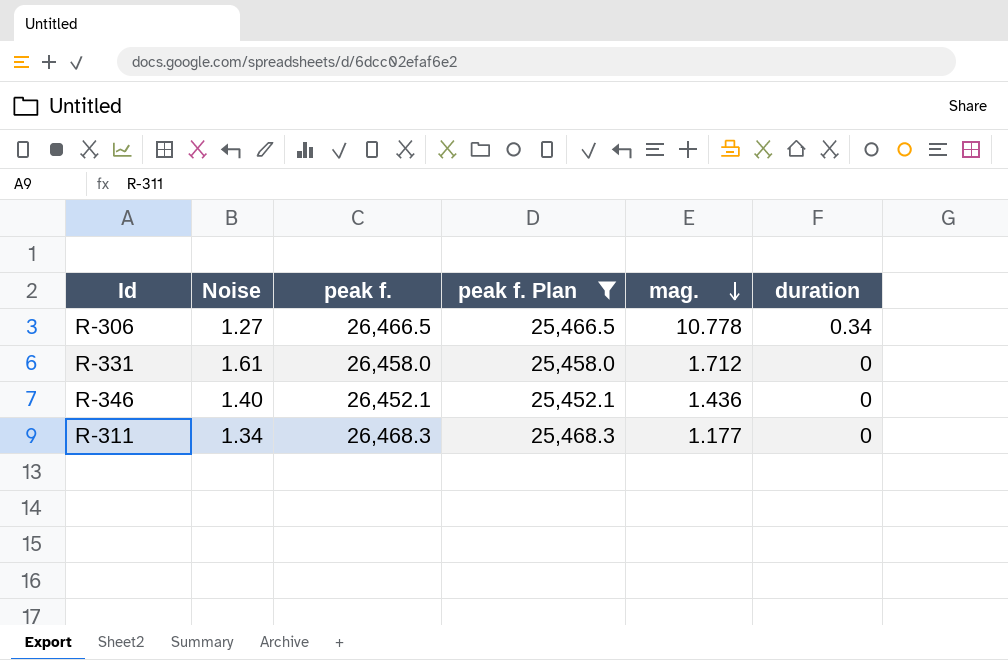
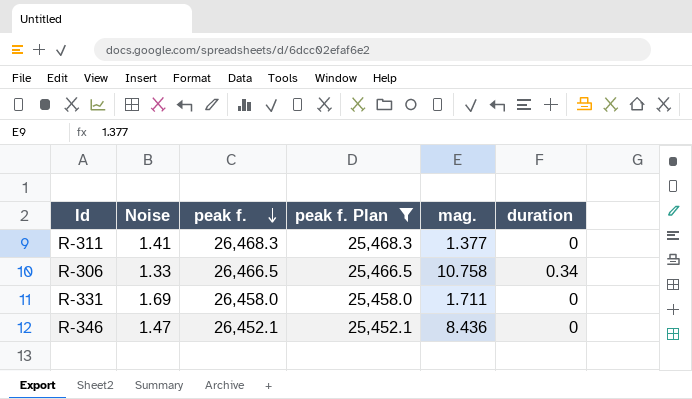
row order: mag. descending -> peak f. descending
R-311 | Noise: 1.34 -> 1.41
R-311 | mag.: 1.177 -> 1.377
R-306 | Noise: 1.27 -> 1.33
R-306 | mag.: 10.778 -> 10.758
R-331 | Noise: 1.61 -> 1.69
R-331 | mag.: 1.712 -> 1.711
R-346 | Noise: 1.40 -> 1.47
R-346 | mag.: 1.436 -> 8.436

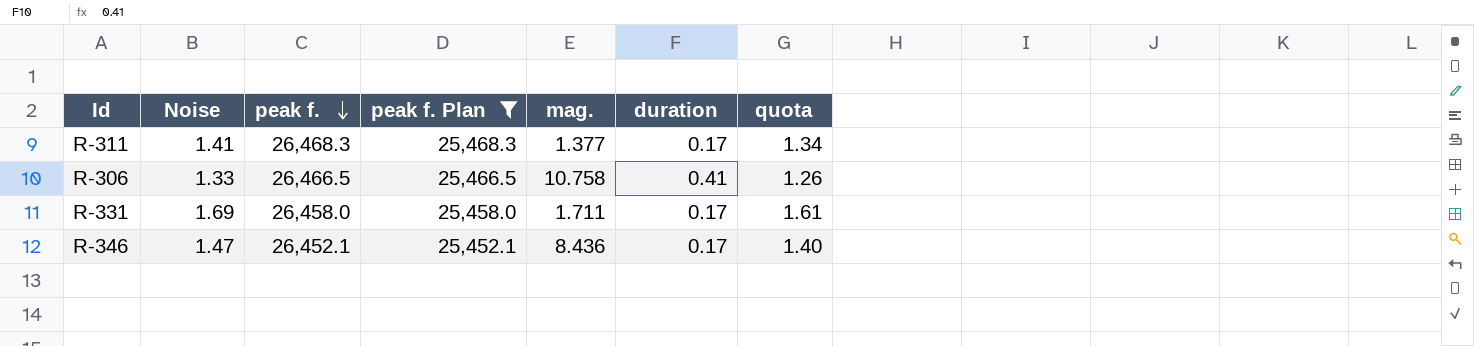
column quota | formula: none -> [Noise] * 0.95
R-311 | duration: 0 -> 0.17
R-306 | duration: 0.34 -> 0.41
R-331 | duration: 0 -> 0.17
R-346 | duration: 0 -> 0.17

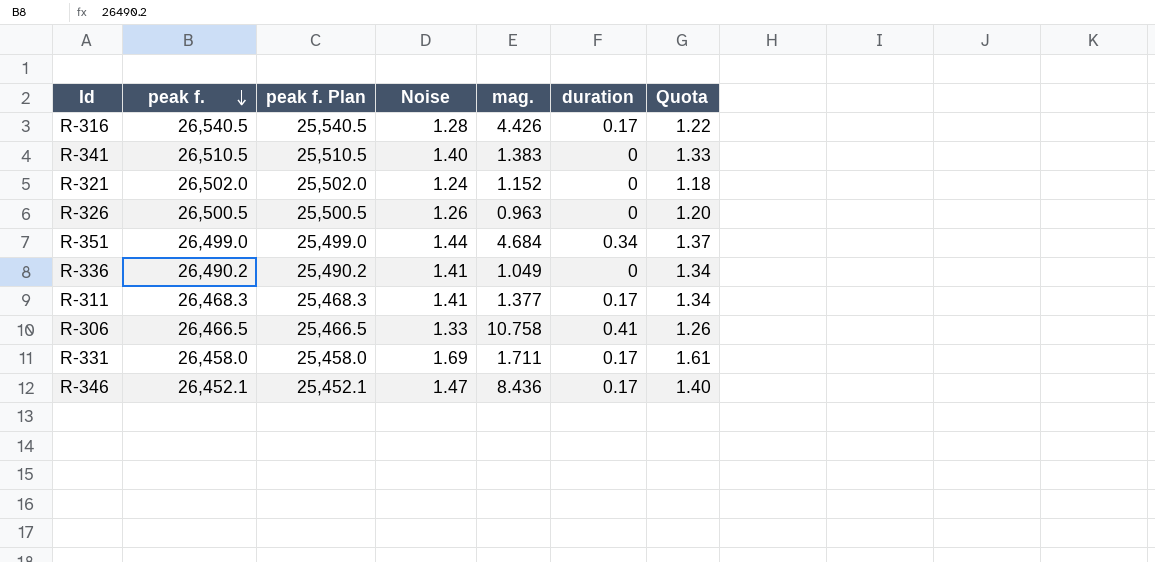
filter: peak f. Plan <= 25,468.3 -> none
column Noise | position: 2 -> 4
column name: quota -> Quota

